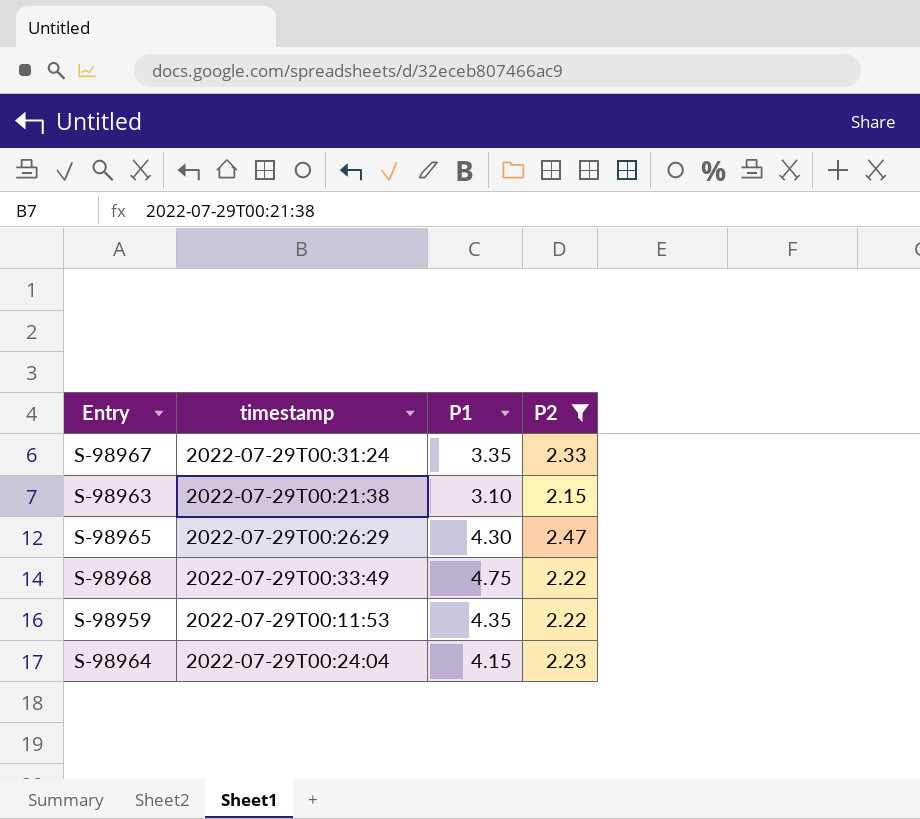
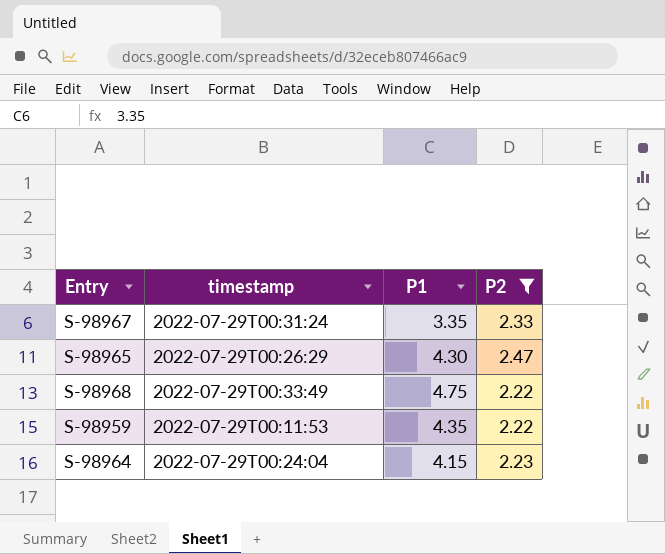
row S-98963: 2022-07-29T00:21:38 | 3.10 | 2.15 -> none

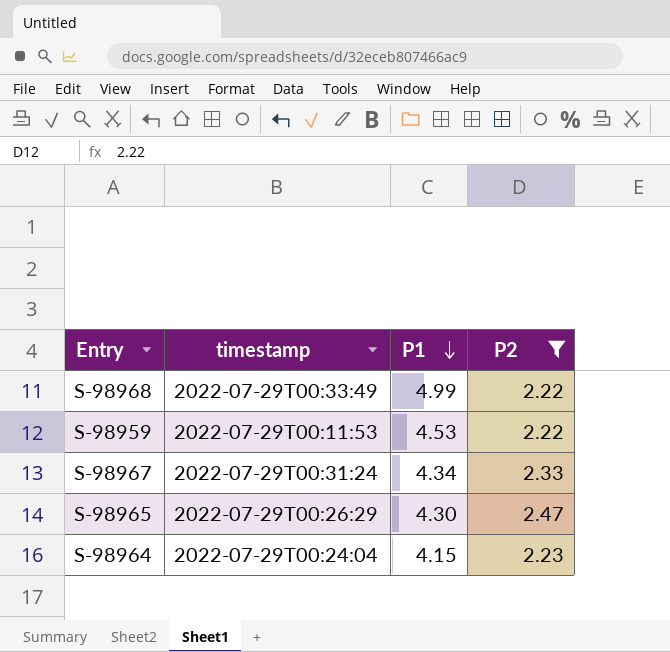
row order: none -> P1 descending
S-98968 | P1: 4.75 -> 4.99
S-98959 | P1: 4.35 -> 4.53
S-98967 | P1: 3.35 -> 4.34

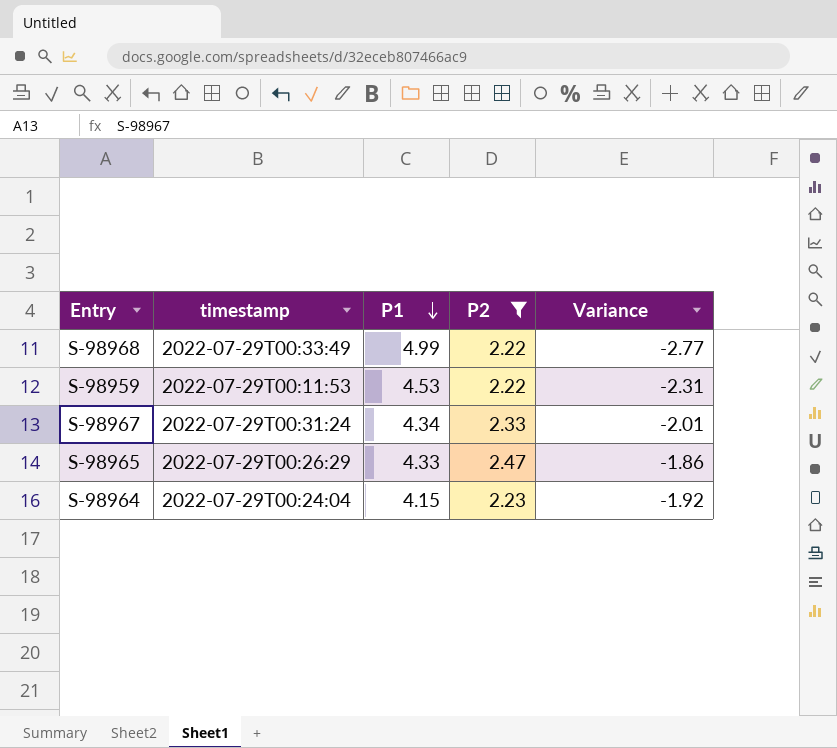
column Variance | formula: none -> [P2] - [P1]
S-98965 | P1: 4.30 -> 4.33

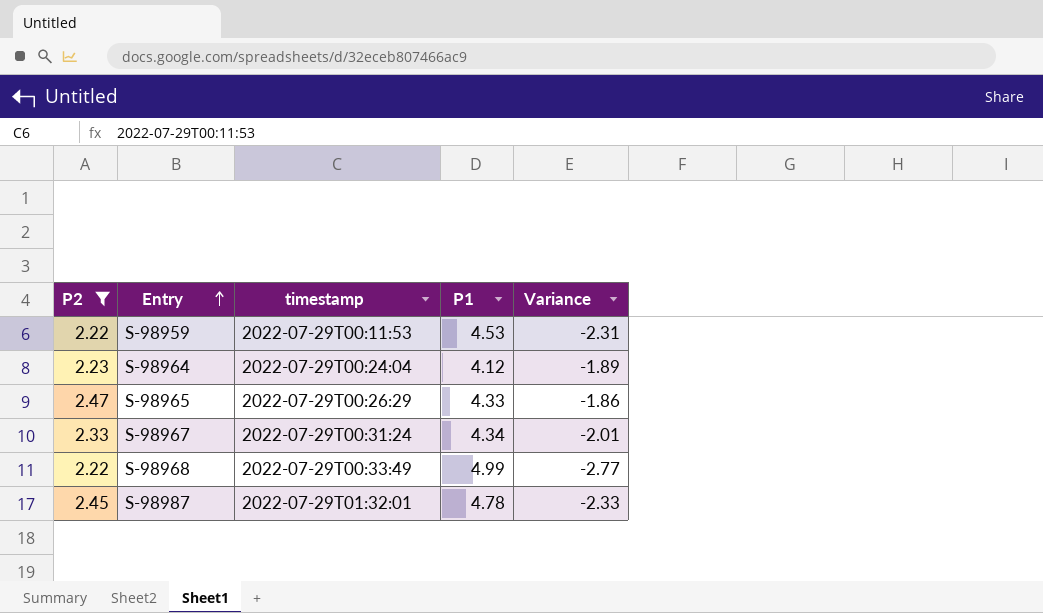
row order: P1 descending -> Entry ascending
column P2 | position: 4 -> 1
S-98964 | P1: 4.15 -> 4.12
S-98964 | Variance: -1.92 -> -1.89
row S-98987: none -> 2.45 | 2022-07-29T01:32:01 | 4.78 | -2.33

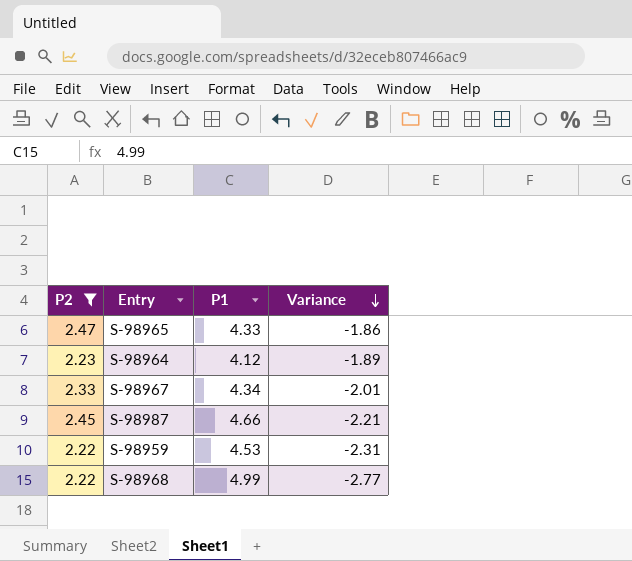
row order: Entry ascending -> Variance descending
column timestamp | position: 3 -> none
S-98987 | P1: 4.78 -> 4.66
S-98987 | Variance: -2.33 -> -2.21

